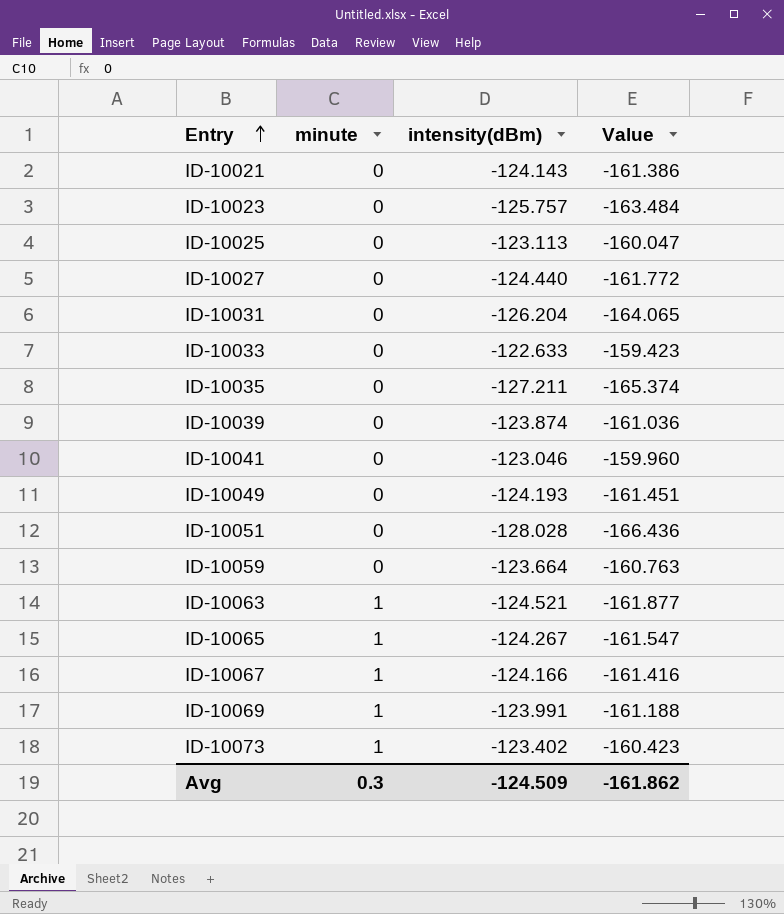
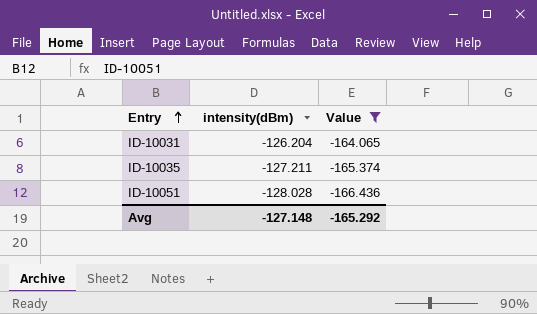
filter: none -> Value <= -164.065
column minute | position: 2 -> none
Avg | intensity(dBm): -124.509 -> -127.148
Avg | Value: -161.862 -> -165.292

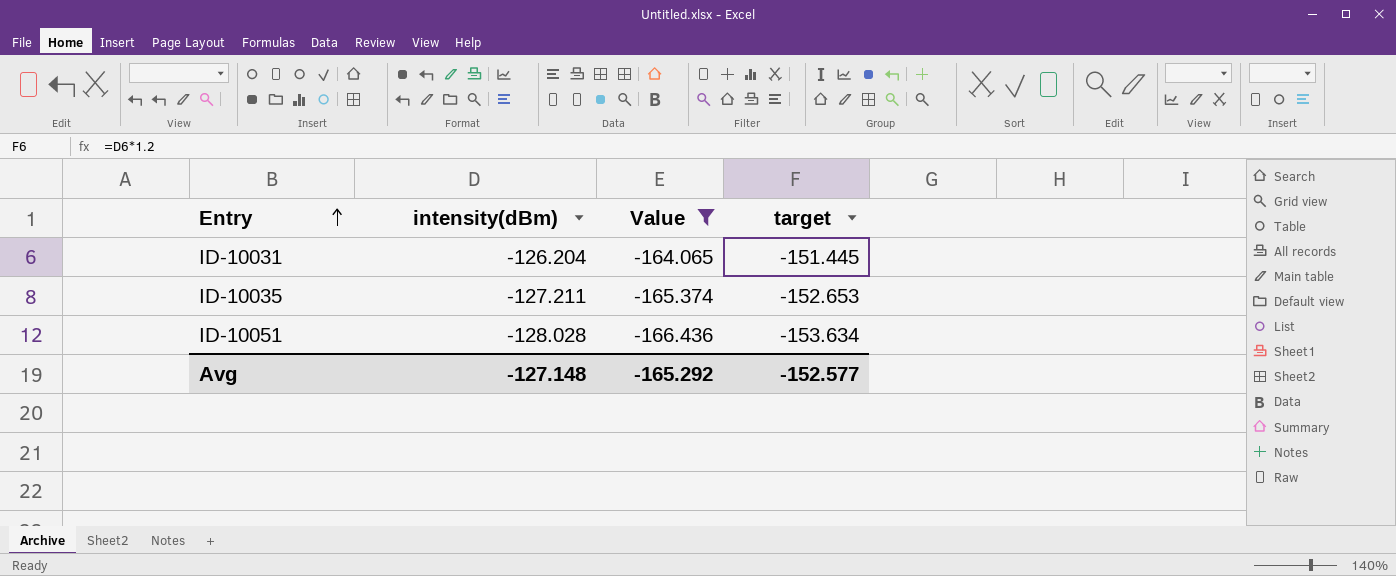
column target | formula: none -> [intensity(dBm)] * 1.2

